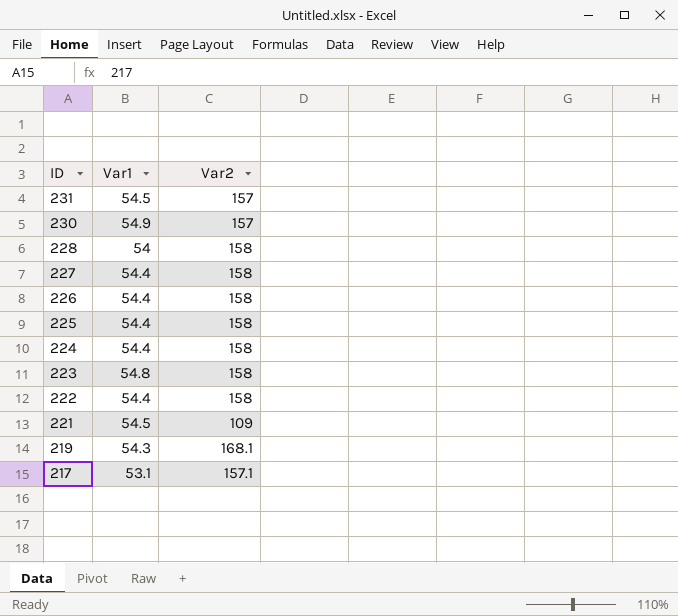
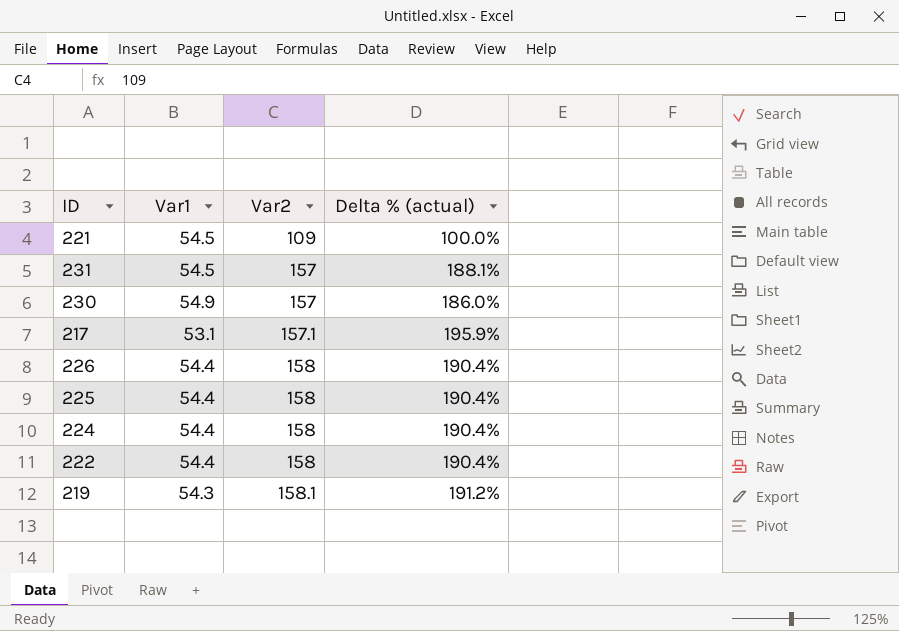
row order: ID descending -> Var2 ascending
column Delta % (actual) | formula: none -> ([Var2] - [Var1]) / [Var1]
row 228: 54 | 158 -> none
row 227: 54.4 | 158 -> none
row 223: 54.8 | 158 -> none
219 | Var2: 168.1 -> 158.1

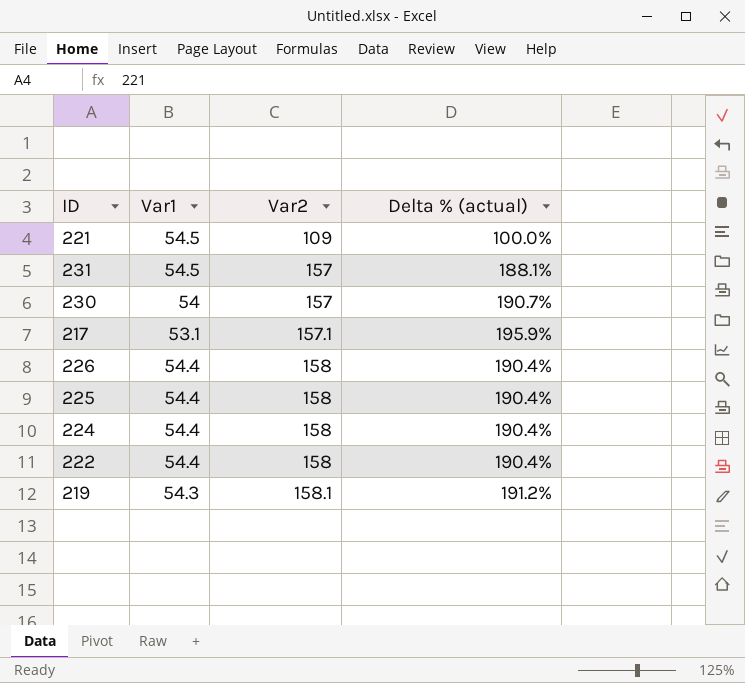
230 | Var1: 54.9 -> 54
230 | Delta % (actual): 186.0% -> 190.7%

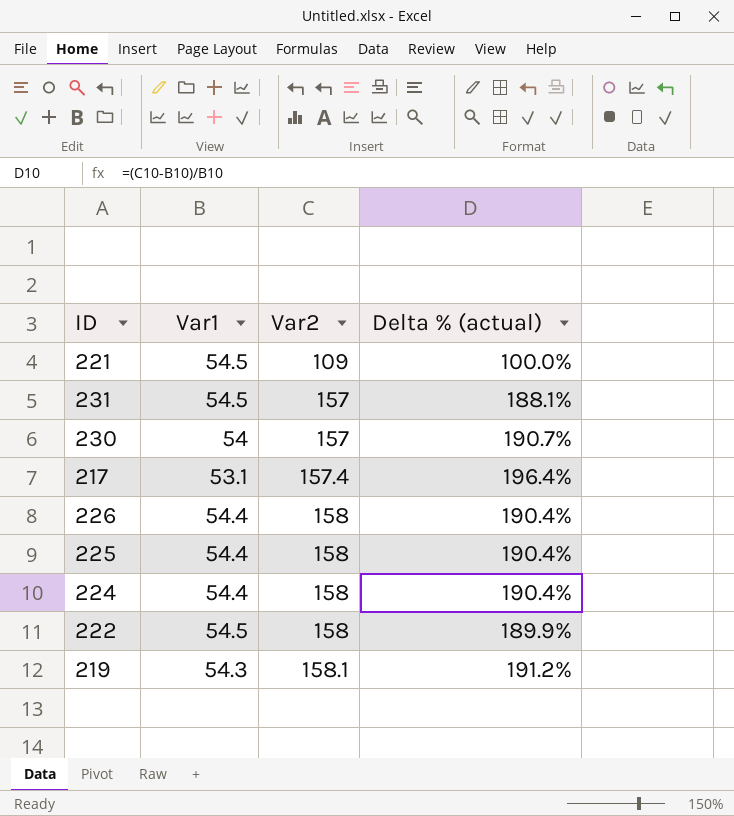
217 | Var2: 157.1 -> 157.4
217 | Delta % (actual): 195.9% -> 196.4%
222 | Var1: 54.4 -> 54.5
222 | Delta % (actual): 190.4% -> 189.9%

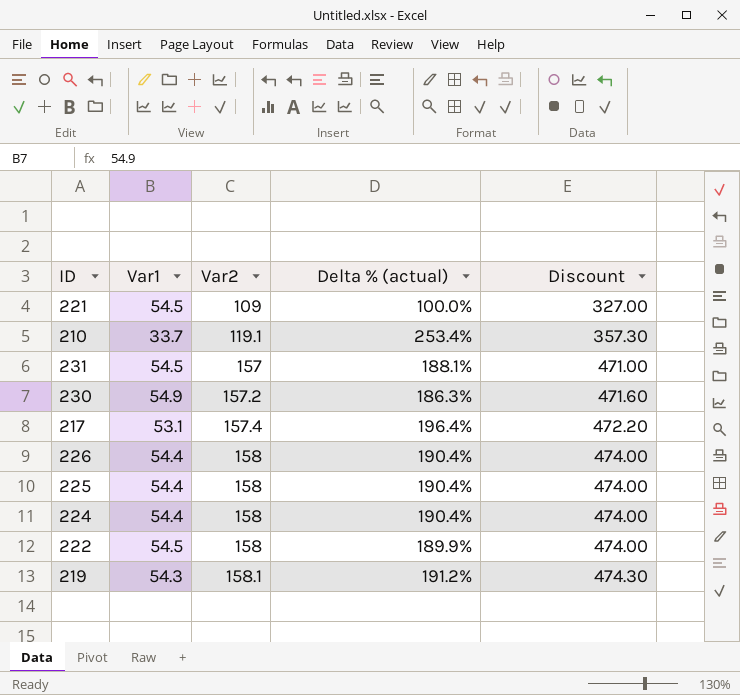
column Discount | formula: none -> [Var2] * 3
row 210: none -> 33.7 | 119.1 | 253.4% | 357.30
230 | Var1: 54 -> 54.9
230 | Var2: 157 -> 157.2
230 | Delta % (actual): 190.7% -> 186.3%

